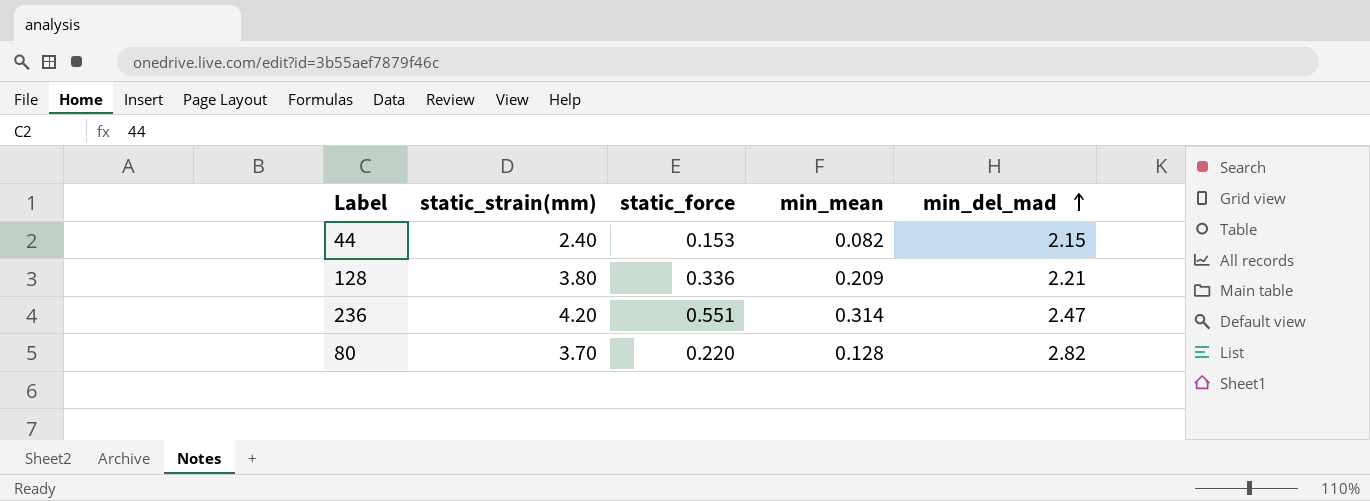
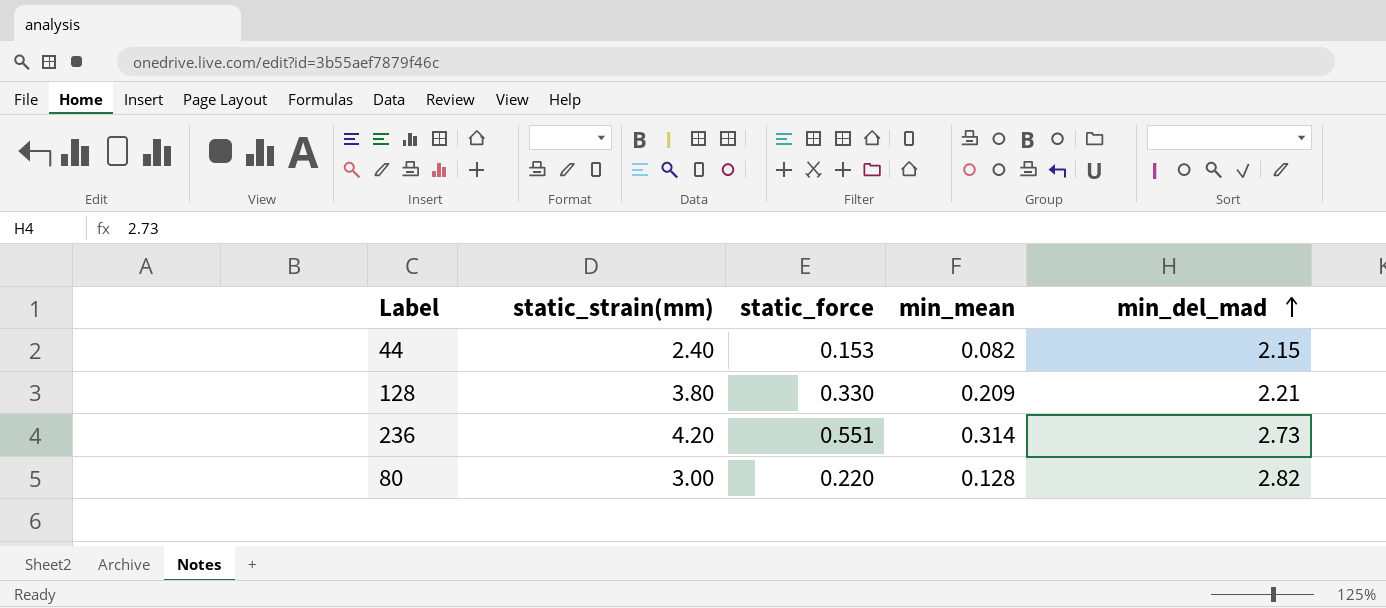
128 | static_force: 0.336 -> 0.330
236 | min_del_mad: 2.47 -> 2.73
80 | static_strain(mm): 3.70 -> 3.00

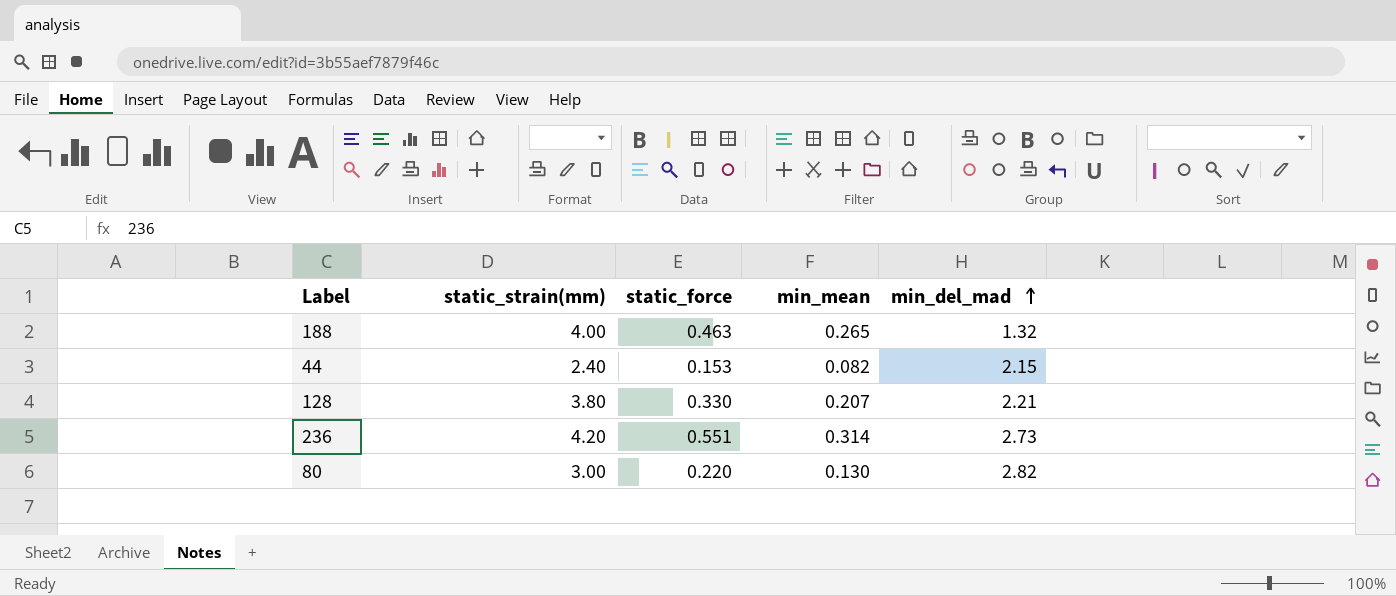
row 188: none -> 4.00 | 0.463 | 0.265 | 1.32
128 | min_mean: 0.209 -> 0.207
80 | min_mean: 0.128 -> 0.130

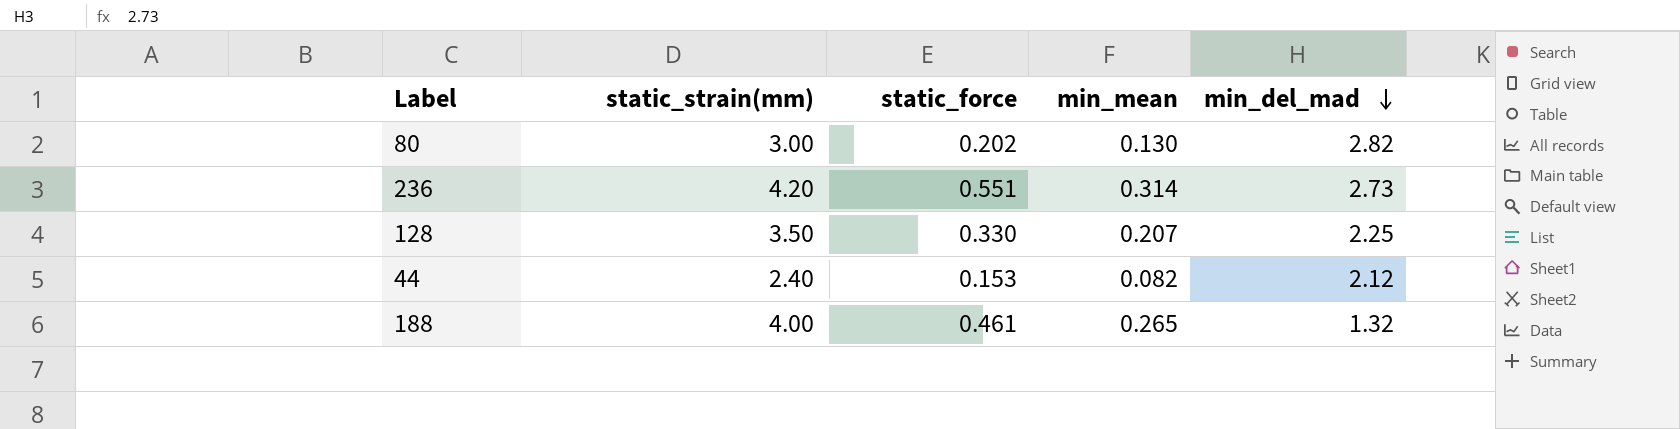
row order: min_del_mad ascending -> min_del_mad descending
80 | static_force: 0.220 -> 0.202
128 | static_strain(mm): 3.80 -> 3.50
128 | min_del_mad: 2.21 -> 2.25
44 | min_del_mad: 2.15 -> 2.12
188 | static_force: 0.463 -> 0.461

